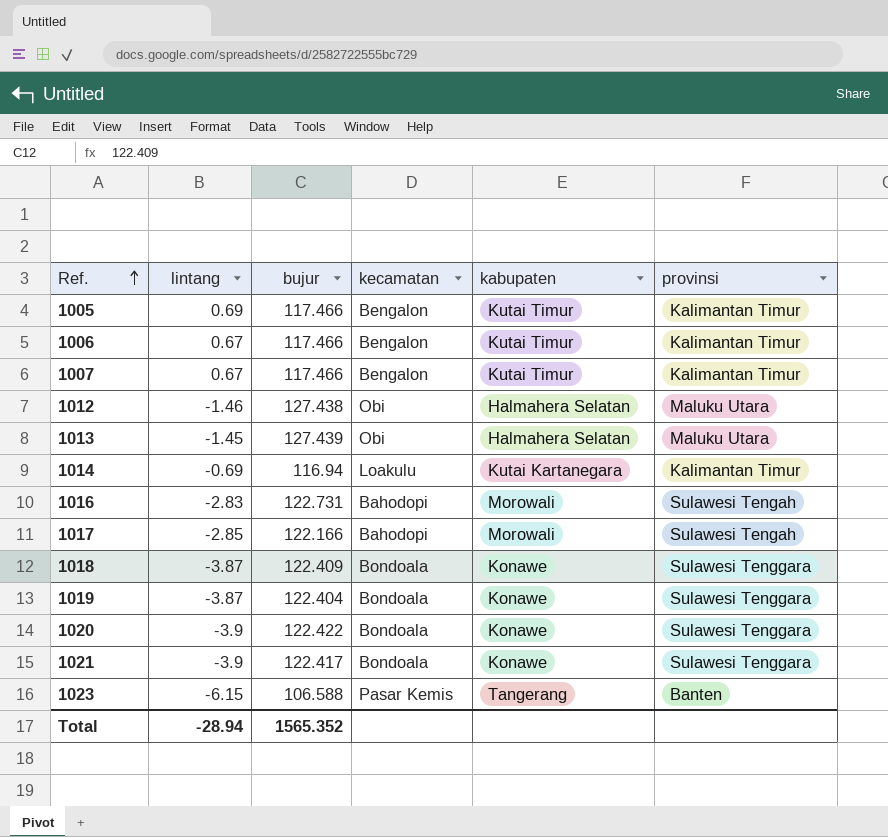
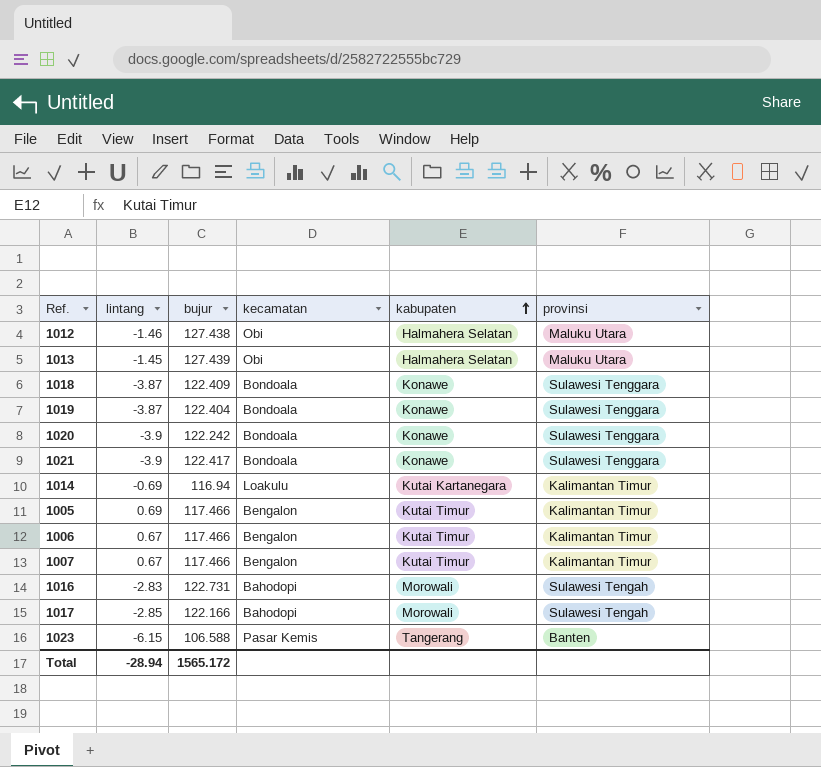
row order: Ref. ascending -> kabupaten ascending
1020 | bujur: 122.422 -> 122.242
Total | bujur: 1565.352 -> 1565.172

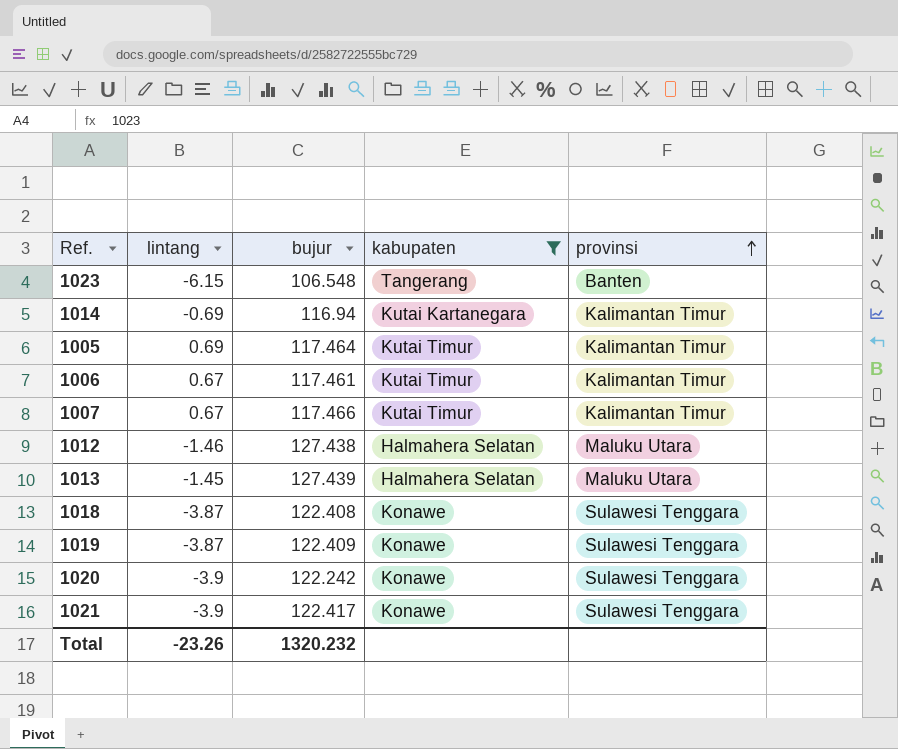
filter: none -> kabupaten != Morowali
row order: kabupaten ascending -> provinsi ascending
column kecamatan | position: 4 -> none
1023 | bujur: 106.588 -> 106.548
1005 | bujur: 117.466 -> 117.464
1006 | bujur: 117.466 -> 117.461
1018 | bujur: 122.409 -> 122.408
1019 | bujur: 122.404 -> 122.409
Total | lintang: -28.94 -> -23.26
Total | bujur: 1565.172 -> 1320.232

